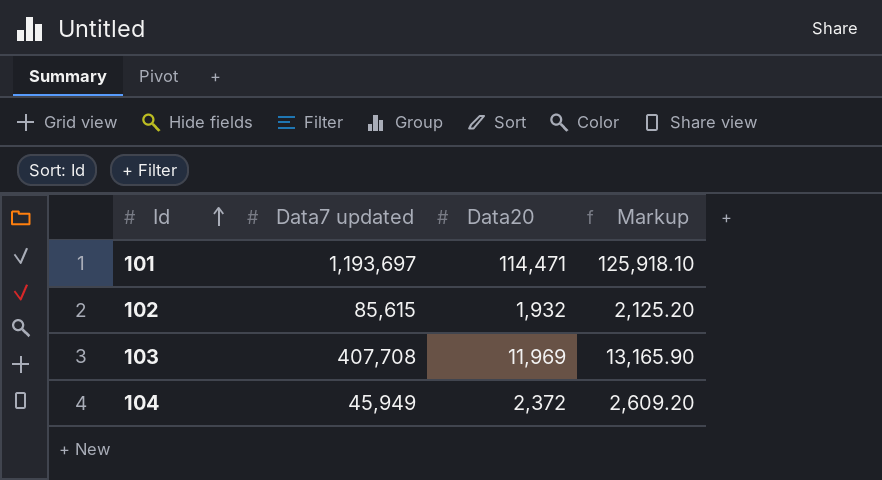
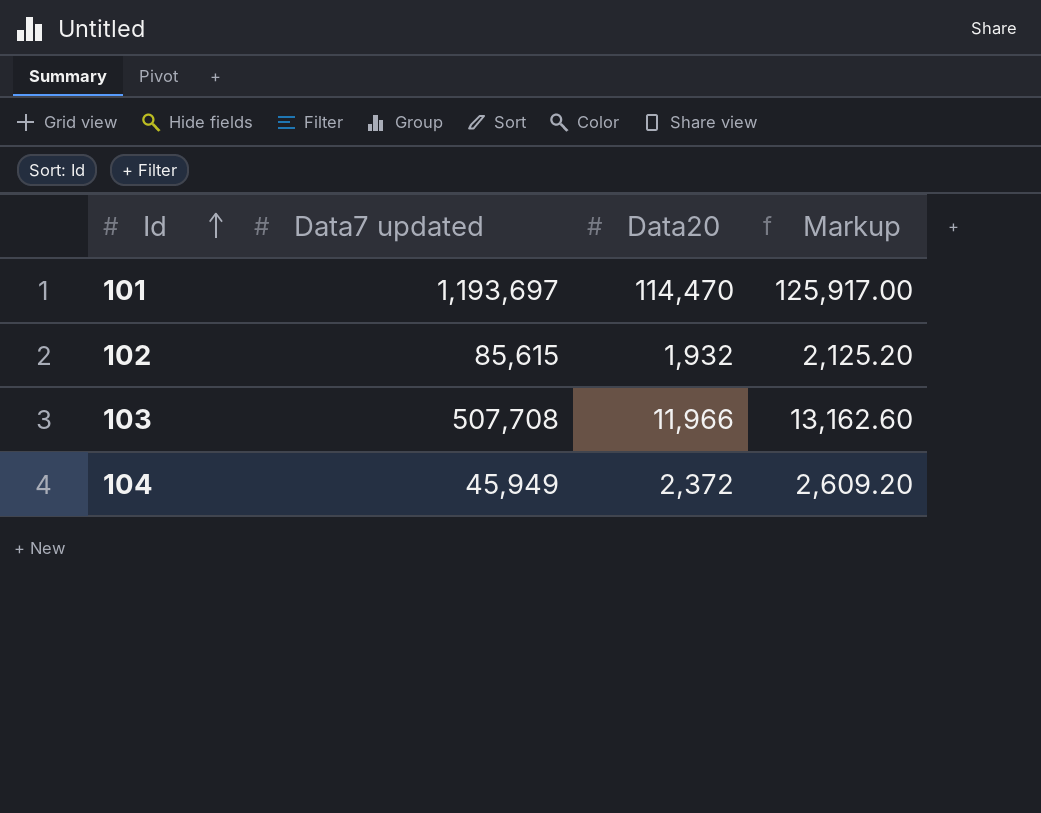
101 | Data20: 114,471 -> 114,470
101 | Markup: 125,918.10 -> 125,917.00
103 | Data7 updated: 407,708 -> 507,708
103 | Data20: 11,969 -> 11,966
103 | Markup: 13,165.90 -> 13,162.60

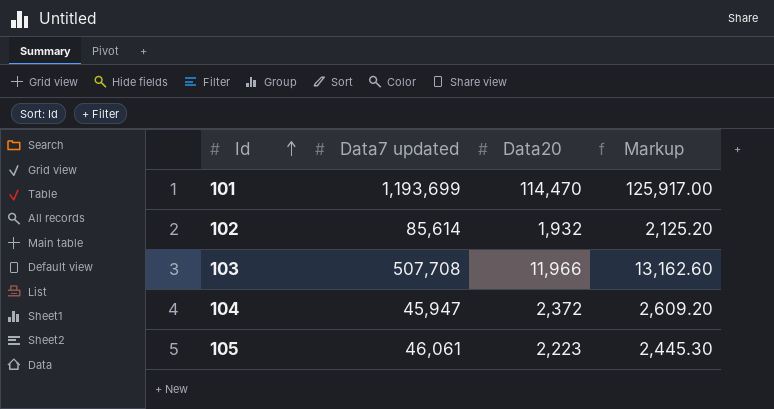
101 | Data7 updated: 1,193,697 -> 1,193,699
102 | Data7 updated: 85,615 -> 85,614
104 | Data7 updated: 45,949 -> 45,947
row 105: none -> 46,061 | 2,223 | 2,445.30

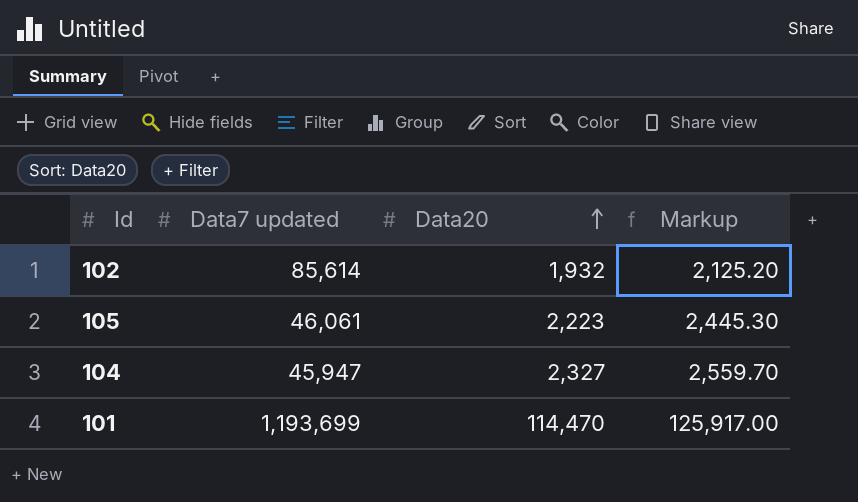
row order: Id ascending -> Data20 ascending
row 103: 507,708 | 11,966 | 13,162.60 -> none
104 | Data20: 2,372 -> 2,327
104 | Markup: 2,609.20 -> 2,559.70

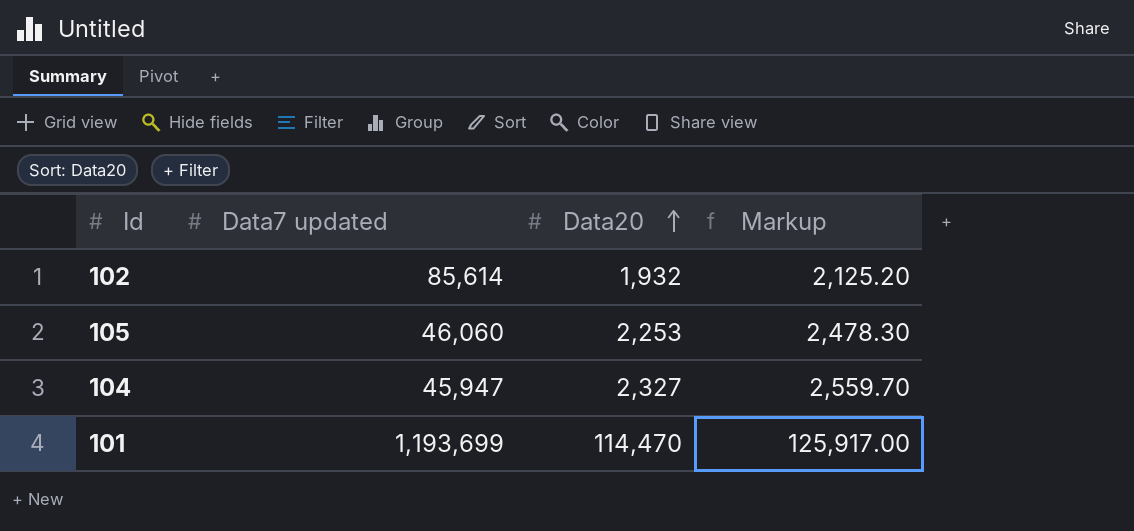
105 | Data7 updated: 46,061 -> 46,060
105 | Data20: 2,223 -> 2,253
105 | Markup: 2,445.30 -> 2,478.30

